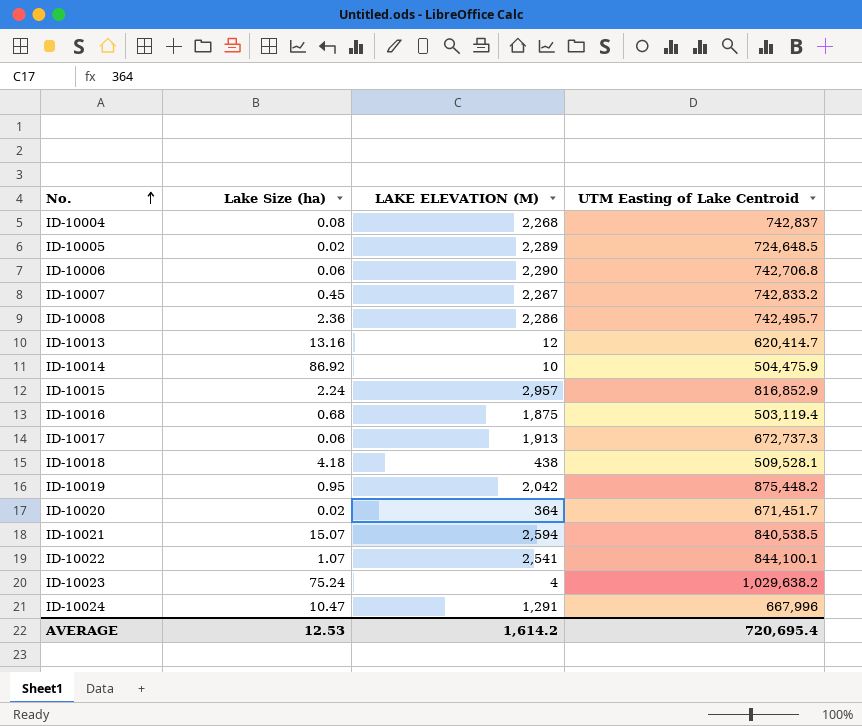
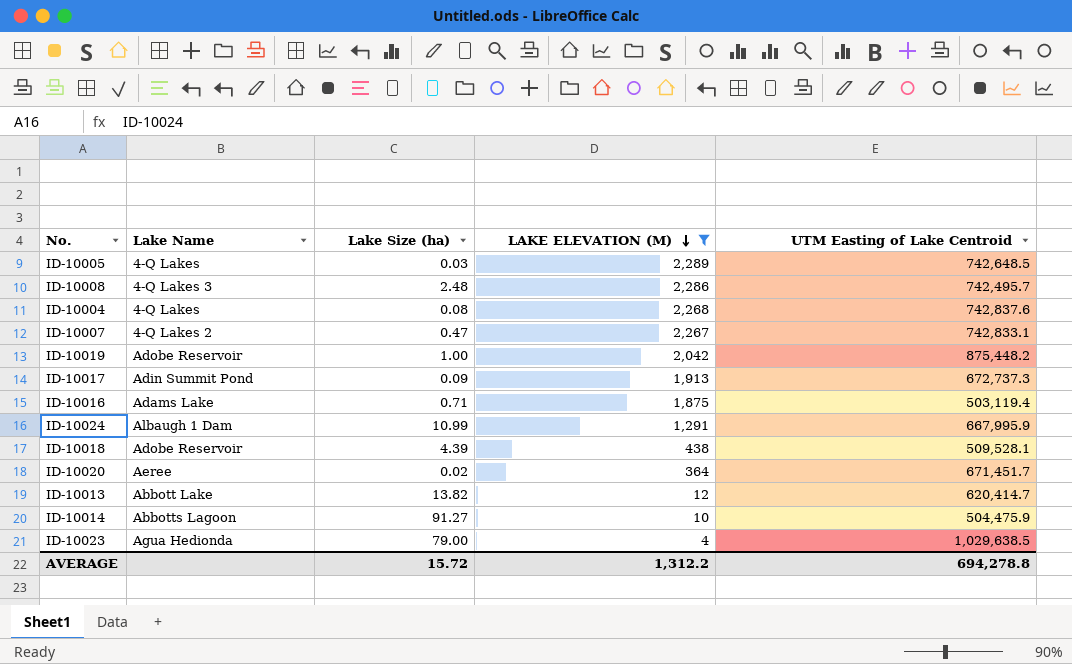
filter: none -> LAKE ELEVATION (M) <= 2,289
row order: No. ascending -> LAKE ELEVATION (M) descending
column Lake Name | position: none -> 2
ID-10005 | Lake Size (ha): 0.02 -> 0.03
ID-10005 | UTM Easting of Lake Centroid: 724,648.5 -> 742,648.5
ID-10008 | Lake Size (ha): 2.36 -> 2.48
ID-10004 | UTM Easting of Lake Centroid: 742,837 -> 742,837.6
ID-10007 | Lake Size (ha): 0.45 -> 0.47
ID-10007 | UTM Easting of Lake Centroid: 742,833.2 -> 742,833.1
ID-10019 | Lake Size (ha): 0.95 -> 1.00
ID-10017 | Lake Size (ha): 0.06 -> 0.09
ID-10016 | Lake Size (ha): 0.68 -> 0.71
ID-10024 | Lake Size (ha): 10.47 -> 10.99
ID-10024 | UTM Easting of Lake Centroid: 667,996 -> 667,995.9
ID-10018 | Lake Size (ha): 4.18 -> 4.39
ID-10013 | Lake Size (ha): 13.16 -> 13.82
ID-10014 | Lake Size (ha): 86.92 -> 91.27
ID-10023 | Lake Size (ha): 75.24 -> 79.00
ID-10023 | UTM Easting of Lake Centroid: 1,029,638.2 -> 1,029,638.5
AVERAGE | Lake Size (ha): 12.53 -> 15.72
AVERAGE | LAKE ELEVATION (M): 1,614.2 -> 1,312.2
AVERAGE | UTM Easting of Lake Centroid: 720,695.4 -> 694,278.8

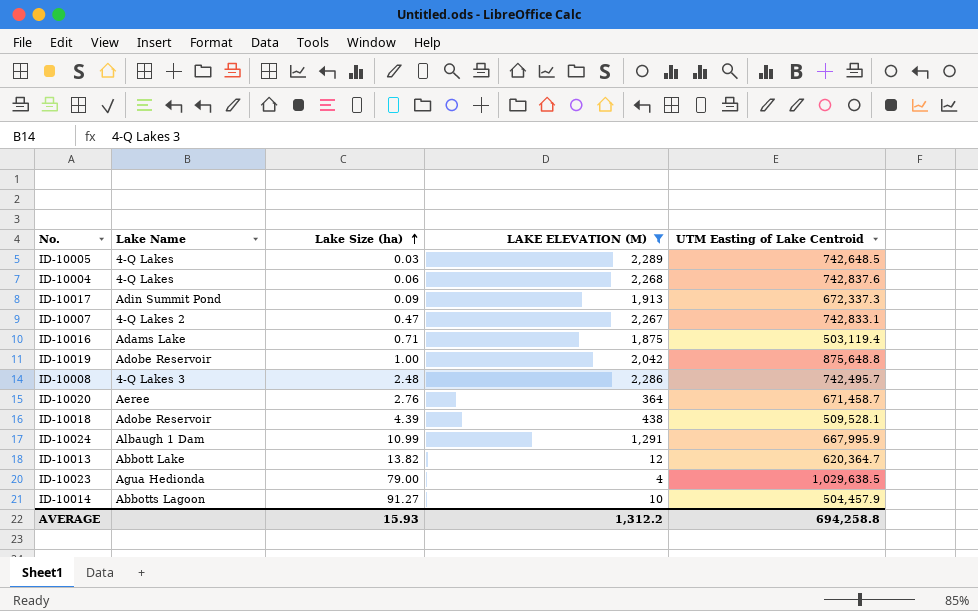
row order: LAKE ELEVATION (M) descending -> Lake Size (ha) ascending
ID-10004 | Lake Size (ha): 0.08 -> 0.06
ID-10017 | UTM Easting of Lake Centroid: 672,737.3 -> 672,337.3
ID-10019 | UTM Easting of Lake Centroid: 875,448.2 -> 875,648.8
ID-10020 | Lake Size (ha): 0.02 -> 2.76
ID-10020 | UTM Easting of Lake Centroid: 671,451.7 -> 671,458.7
ID-10013 | UTM Easting of Lake Centroid: 620,414.7 -> 620,364.7
ID-10014 | UTM Easting of Lake Centroid: 504,475.9 -> 504,457.9
AVERAGE | Lake Size (ha): 15.72 -> 15.93
AVERAGE | UTM Easting of Lake Centroid: 694,278.8 -> 694,258.8

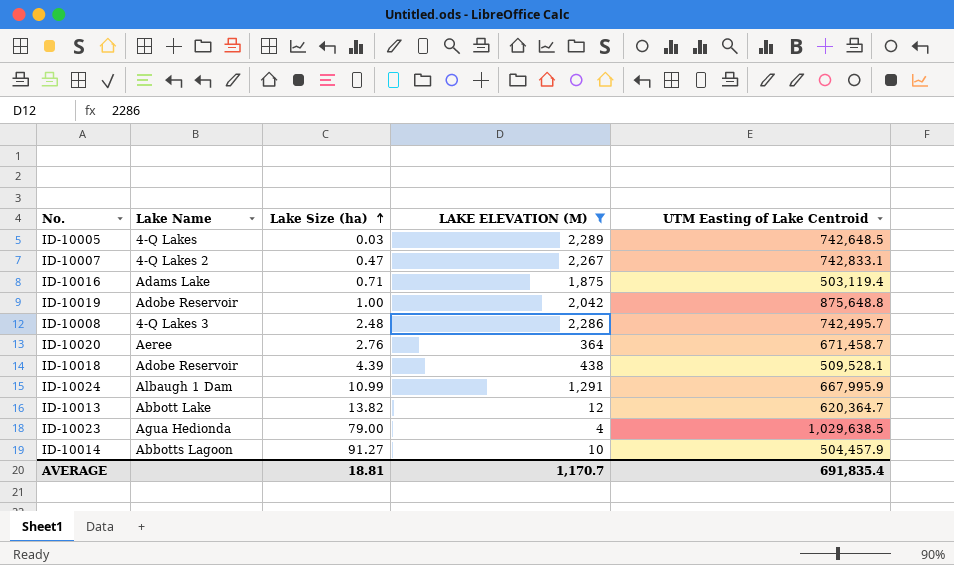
row ID-10004: 4-Q Lakes | 0.06 | 2,268 | 742,837.6 -> none
row ID-10017: Adin Summit Pond | 0.09 | 1,913 | 672,337.3 -> none
AVERAGE | Lake Size (ha): 15.93 -> 18.81
AVERAGE | LAKE ELEVATION (M): 1,312.2 -> 1,170.7
AVERAGE | UTM Easting of Lake Centroid: 694,258.8 -> 691,835.4

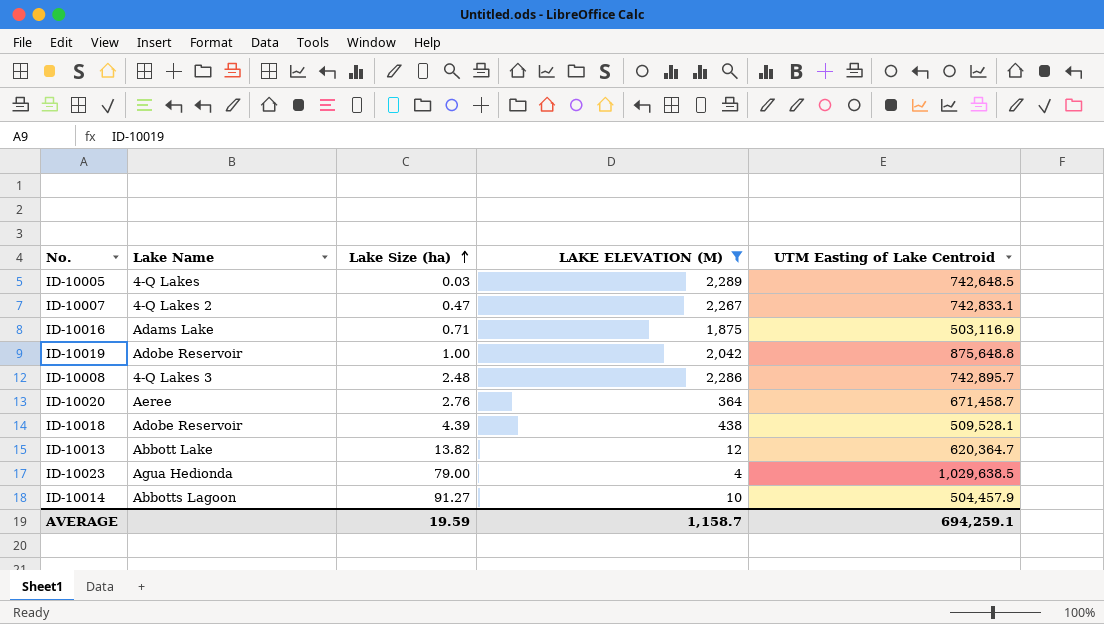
row ID-10024: Albaugh 1 Dam | 10.99 | 1,291 | 667,995.9 -> none
ID-10016 | UTM Easting of Lake Centroid: 503,119.4 -> 503,116.9
ID-10008 | UTM Easting of Lake Centroid: 742,495.7 -> 742,895.7
AVERAGE | Lake Size (ha): 18.81 -> 19.59
AVERAGE | LAKE ELEVATION (M): 1,170.7 -> 1,158.7
AVERAGE | UTM Easting of Lake Centroid: 691,835.4 -> 694,259.1

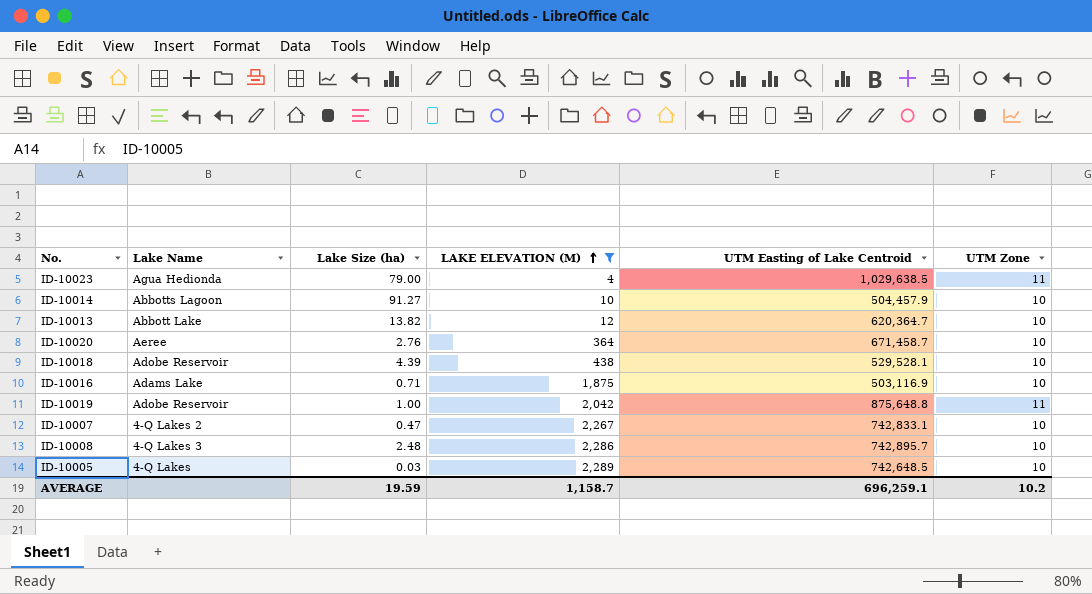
row order: Lake Size (ha) ascending -> LAKE ELEVATION (M) ascending
column UTM Zone | position: none -> 6
ID-10018 | UTM Easting of Lake Centroid: 509,528.1 -> 529,528.1
AVERAGE | UTM Easting of Lake Centroid: 694,259.1 -> 696,259.1

